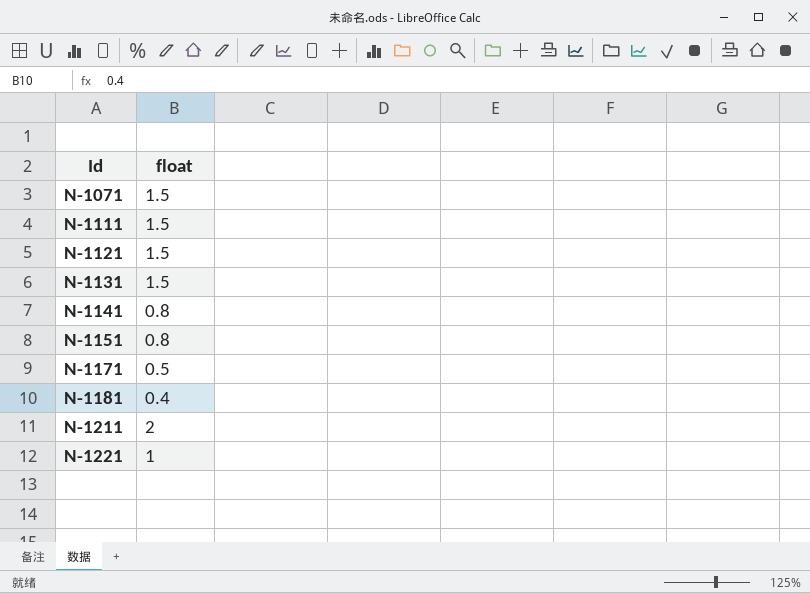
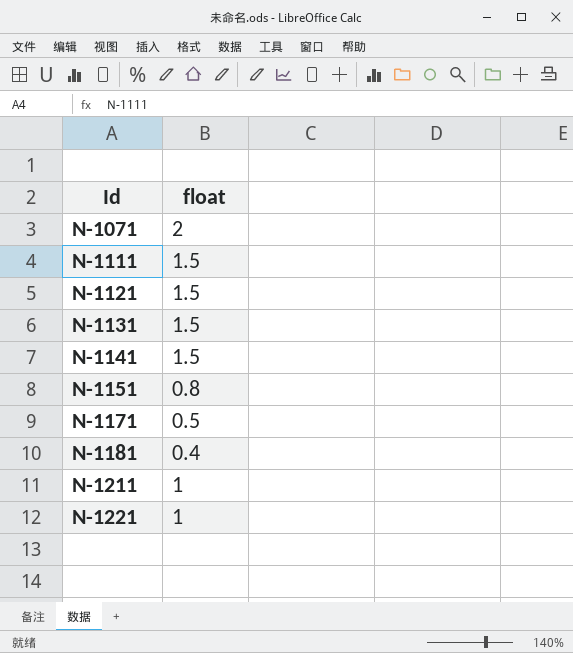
N-1071 | float: 1.5 -> 2
N-1141 | float: 0.8 -> 1.5
N-1211 | float: 2 -> 1

